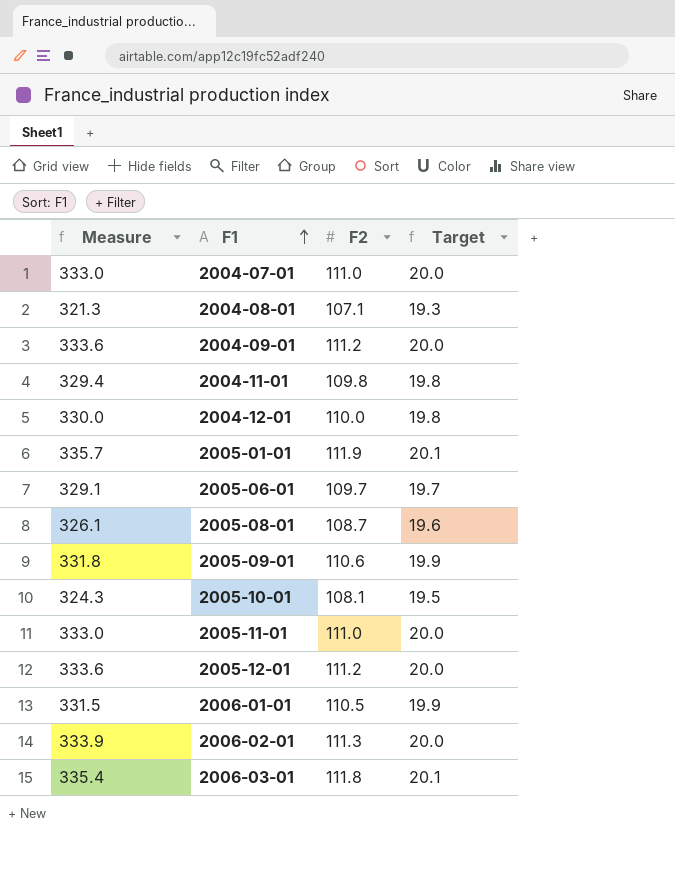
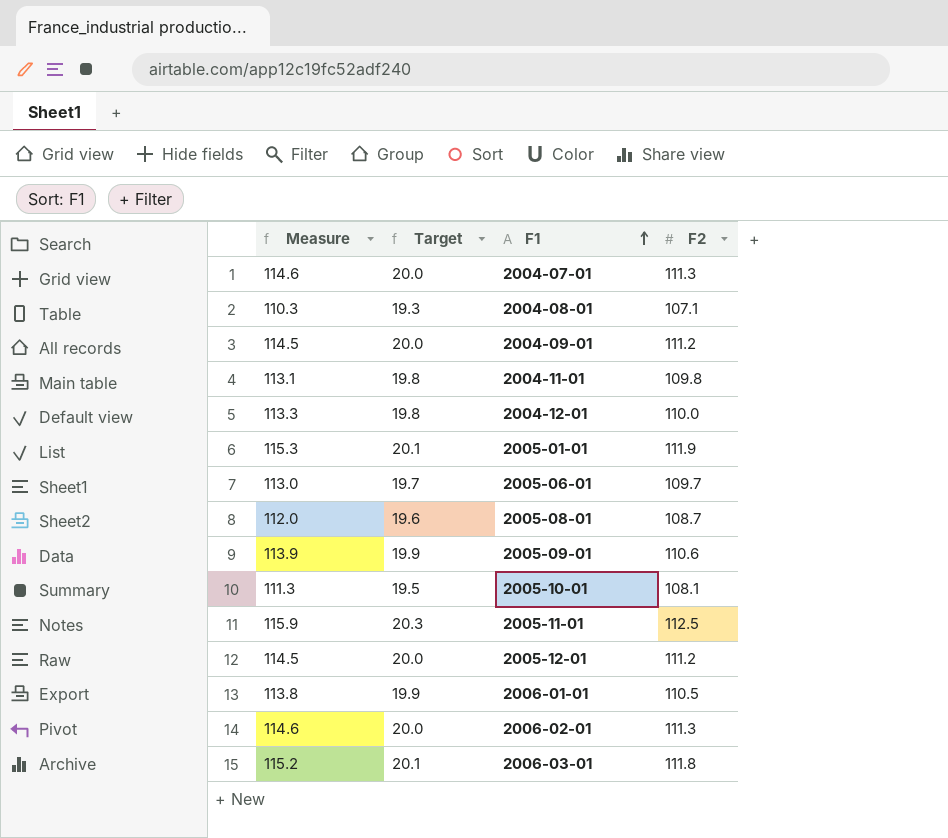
column Measure | formula: [F2] * 3 -> [F2] * 1.03
column Target | position: 4 -> 2
2004-07-01 | F2: 111.0 -> 111.3
2005-11-01 | Target: 20.0 -> 20.3
2005-11-01 | F2: 111.0 -> 112.5

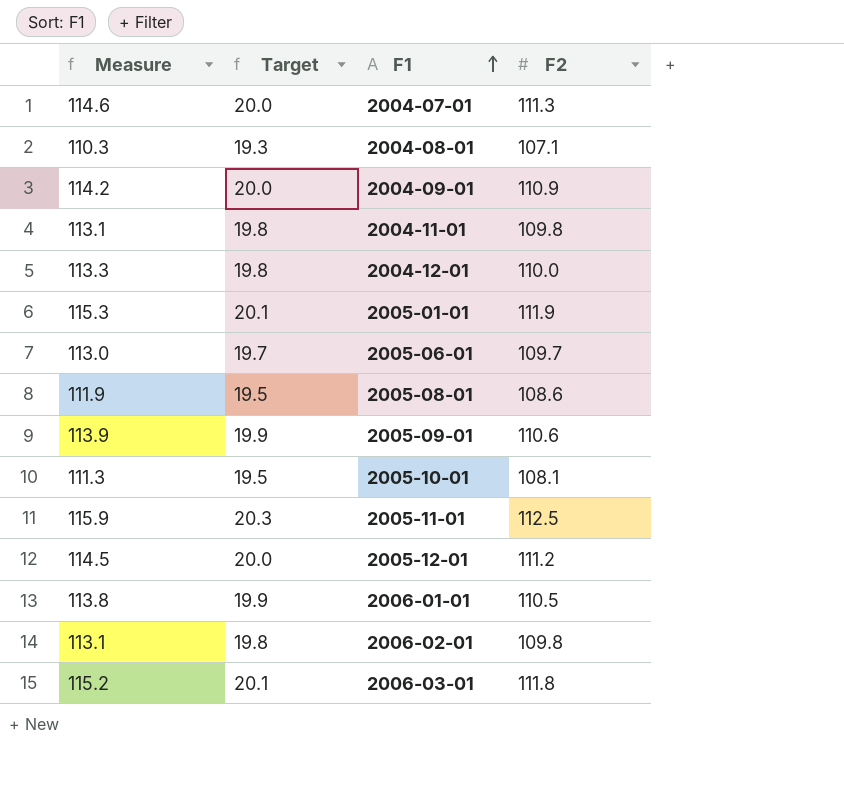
2004-09-01 | Measure: 114.5 -> 114.2
2004-09-01 | F2: 111.2 -> 110.9
2005-08-01 | Measure: 112.0 -> 111.9
2005-08-01 | Target: 19.6 -> 19.5
2005-08-01 | F2: 108.7 -> 108.6
2006-02-01 | Measure: 114.6 -> 113.1
2006-02-01 | Target: 20.0 -> 19.8
2006-02-01 | F2: 111.3 -> 109.8

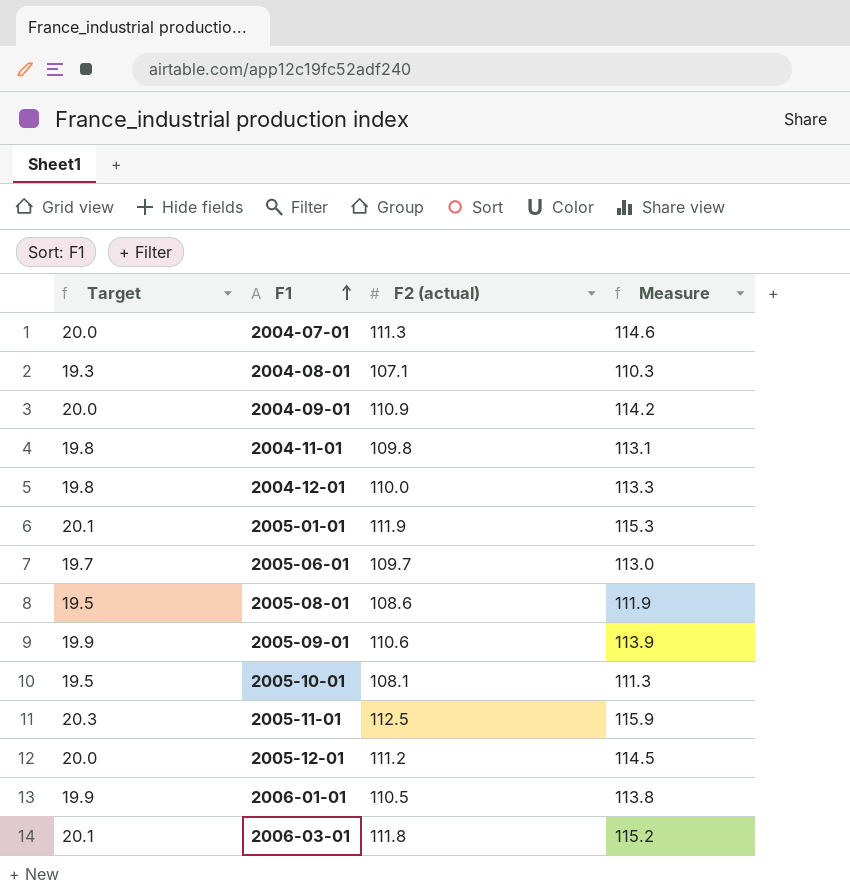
column name: F2 -> F2 (actual)
column Measure | position: 1 -> 4
row 2006-02-01: 113.1 | 19.8 | 109.8 -> none

